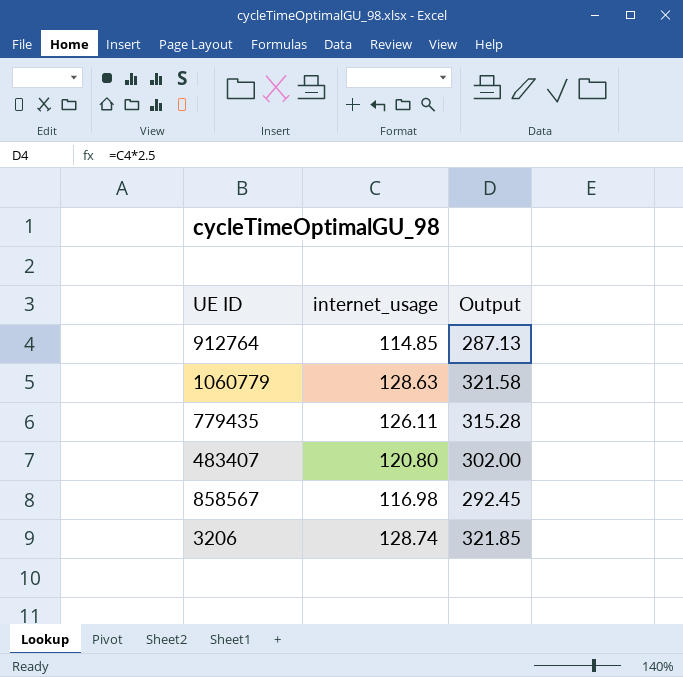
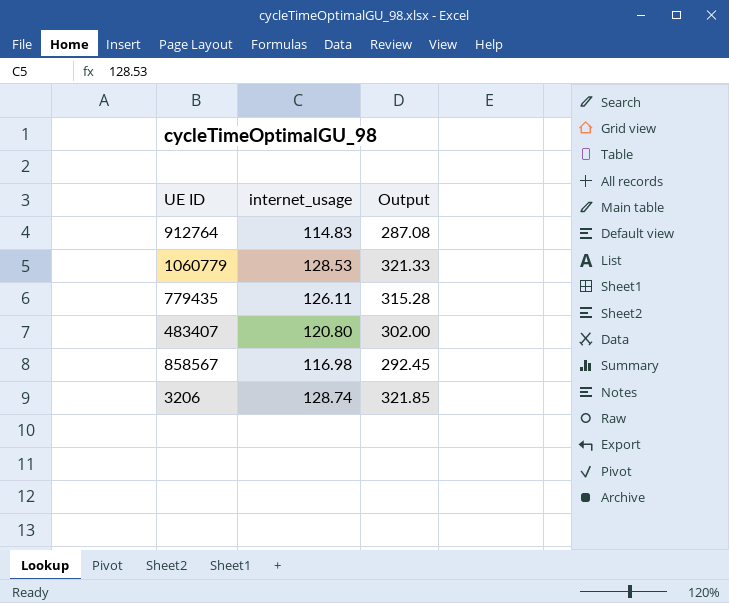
912764 | internet_usage: 114.85 -> 114.83
912764 | Output: 287.13 -> 287.08
1060779 | internet_usage: 128.63 -> 128.53
1060779 | Output: 321.58 -> 321.33

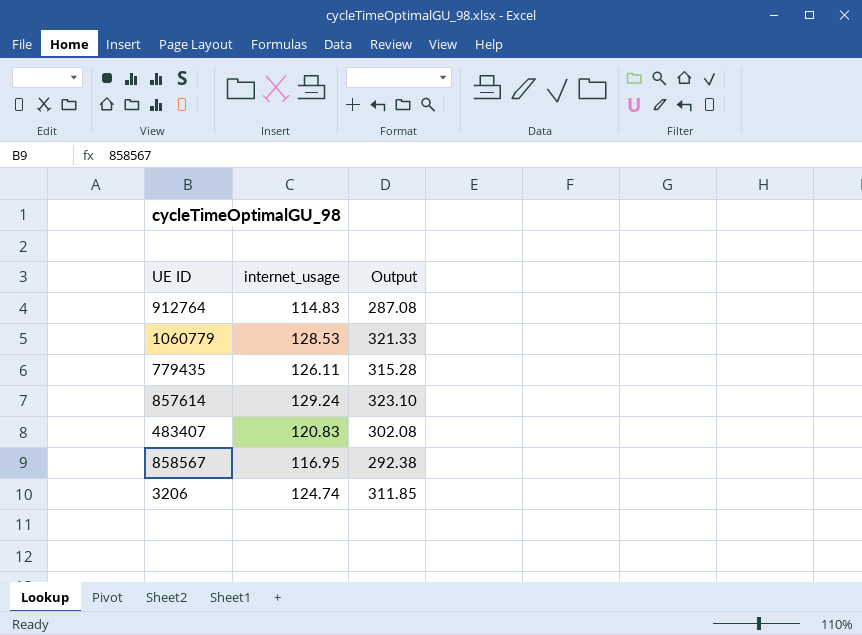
row 857614: none -> 129.24 | 323.10
483407 | internet_usage: 120.80 -> 120.83
483407 | Output: 302.00 -> 302.08
858567 | internet_usage: 116.98 -> 116.95
858567 | Output: 292.45 -> 292.38
3206 | internet_usage: 128.74 -> 124.74
3206 | Output: 321.85 -> 311.85

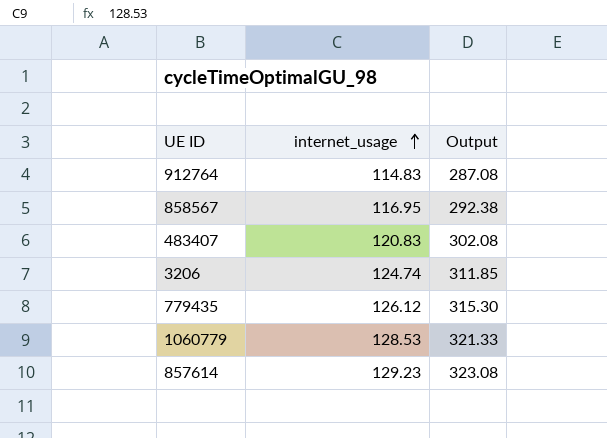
row order: none -> internet_usage ascending
779435 | internet_usage: 126.11 -> 126.12
779435 | Output: 315.28 -> 315.30
857614 | internet_usage: 129.24 -> 129.23
857614 | Output: 323.10 -> 323.08

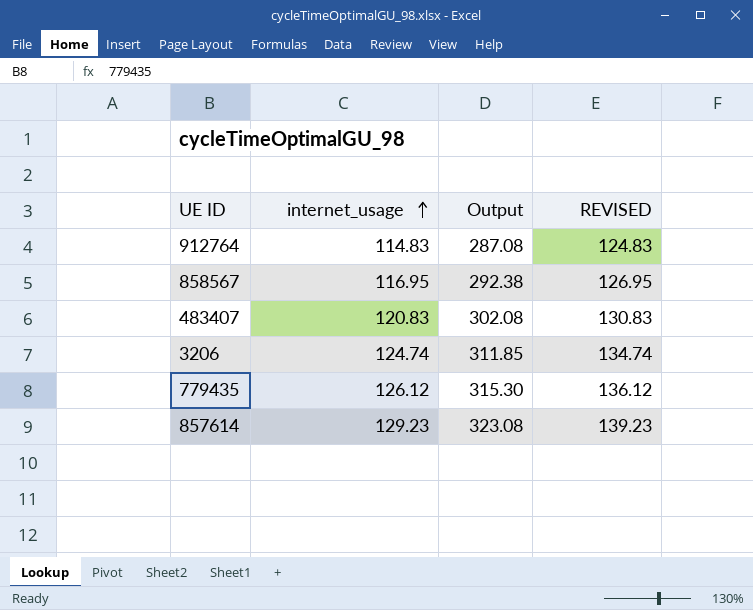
column REVISED | formula: none -> [internet_usage] + 10
row 1060779: 128.53 | 321.33 -> none

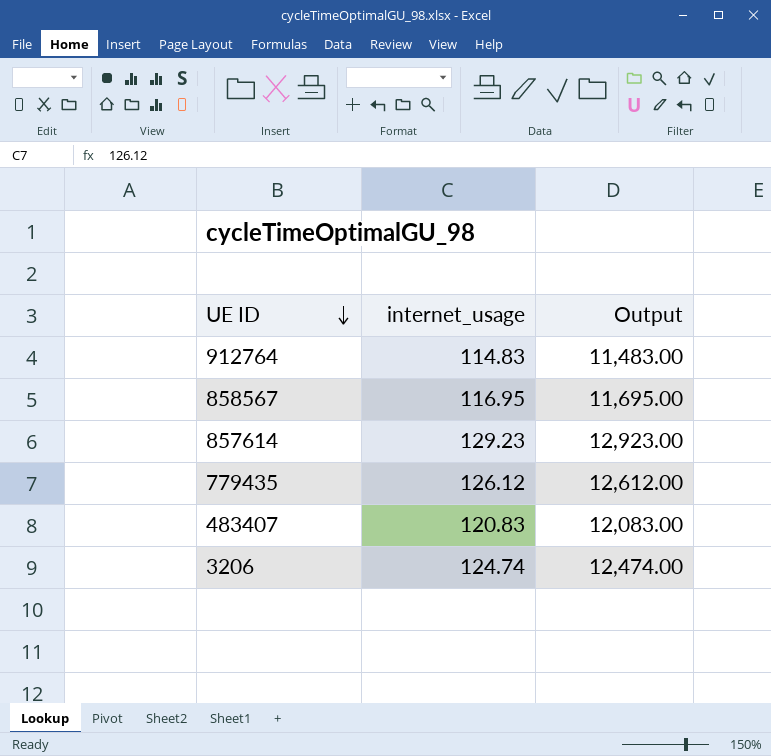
row order: internet_usage ascending -> UE ID descending
column REVISED | formula: [internet_usage] + 10 -> none
column Output | formula: [internet_usage] * 2.5 -> [internet_usage] * 100

